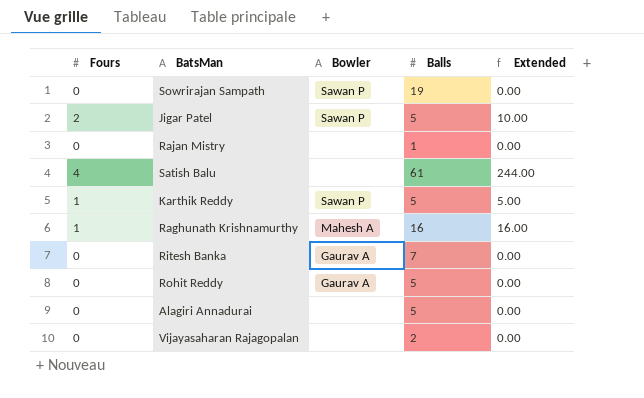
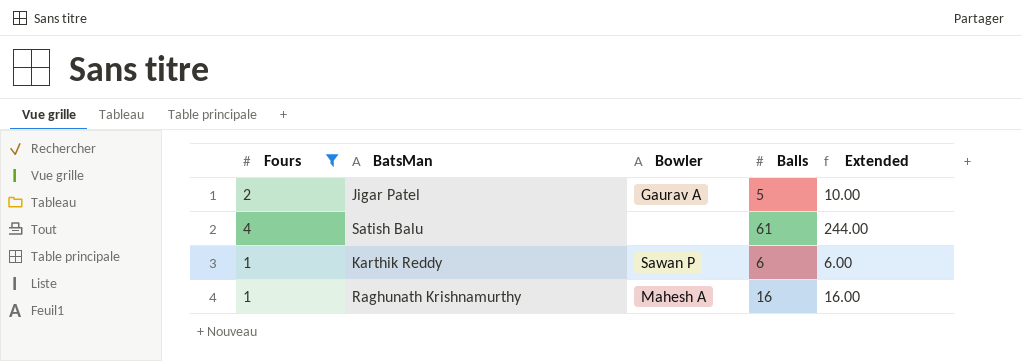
filter: none -> Fours != 0
Jigar Patel | Bowler: Sawan P -> Gaurav A
Karthik Reddy | Balls: 5 -> 6
Karthik Reddy | Extended: 5.00 -> 6.00

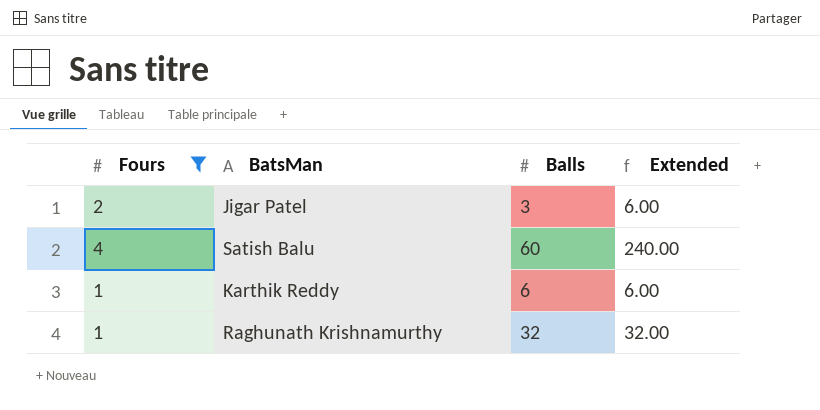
column Bowler | position: 3 -> none
Jigar Patel | Balls: 5 -> 3
Jigar Patel | Extended: 10.00 -> 6.00
Satish Balu | Balls: 61 -> 60
Satish Balu | Extended: 244.00 -> 240.00
Raghunath Krishnamurthy | Balls: 16 -> 32
Raghunath Krishnamurthy | Extended: 16.00 -> 32.00

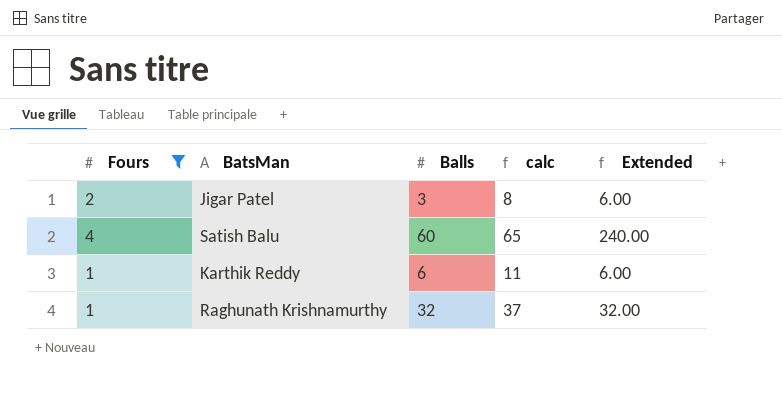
column calc | formula: none -> [Balls] + 5

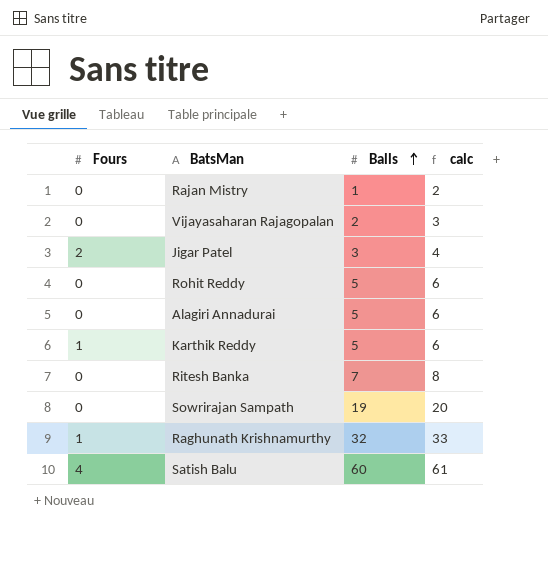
filter: Fours != 0 -> none
row order: none -> Balls ascending
column Extended | formula: [Fours] * [Balls] -> none
column calc | formula: [Balls] + 5 -> [Balls] + 1
Karthik Reddy | Balls: 6 -> 5

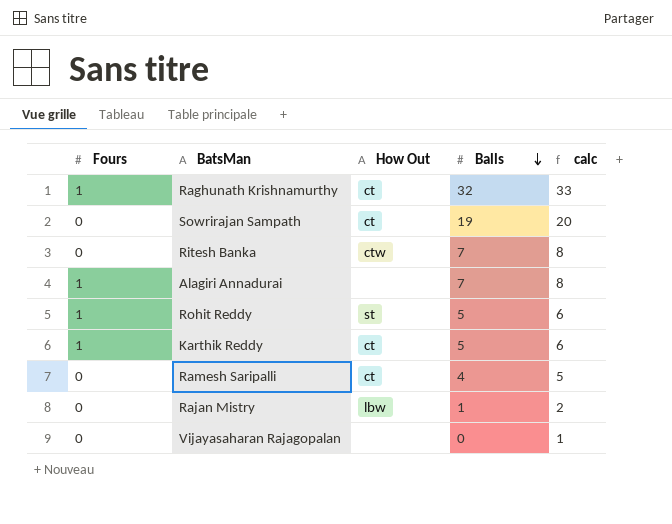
row order: Balls ascending -> Balls descending
column How Out | position: none -> 3
row Jigar Patel: 2 | 3 | 4 -> none
row Satish Balu: 4 | 60 | 61 -> none
Alagiri Annadurai | Fours: 0 -> 1
Alagiri Annadurai | Balls: 5 -> 7
Alagiri Annadurai | calc: 6 -> 8
Rohit Reddy | Fours: 0 -> 1
row Ramesh Saripalli: none -> 0 | ct | 4 | 5
Vijayasaharan Rajagopalan | Balls: 2 -> 0
Vijayasaharan Rajagopalan | calc: 3 -> 1

